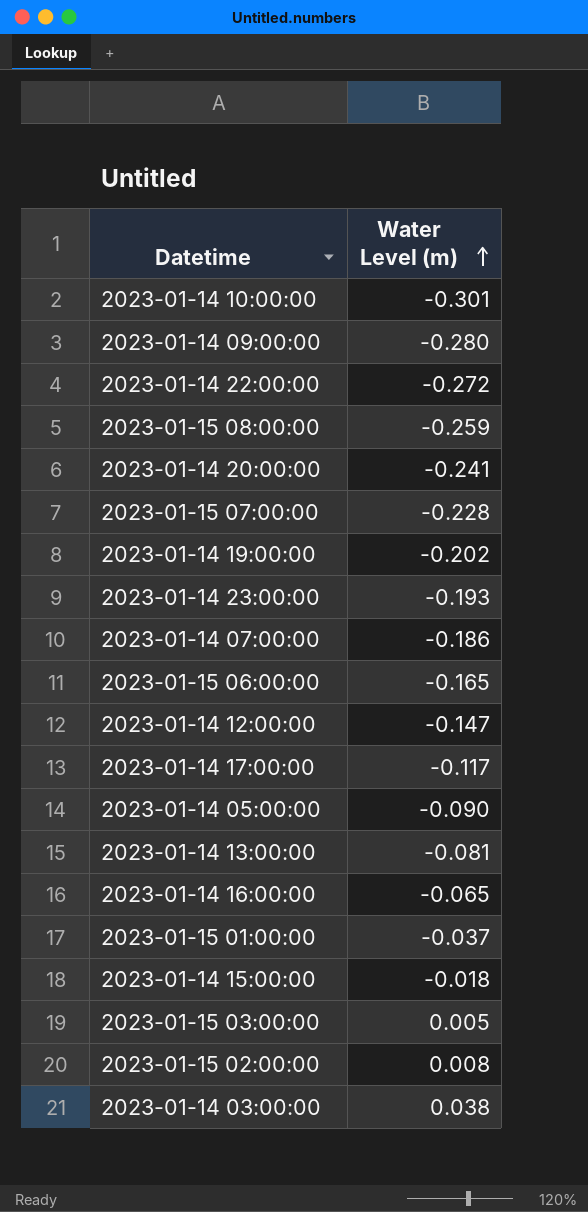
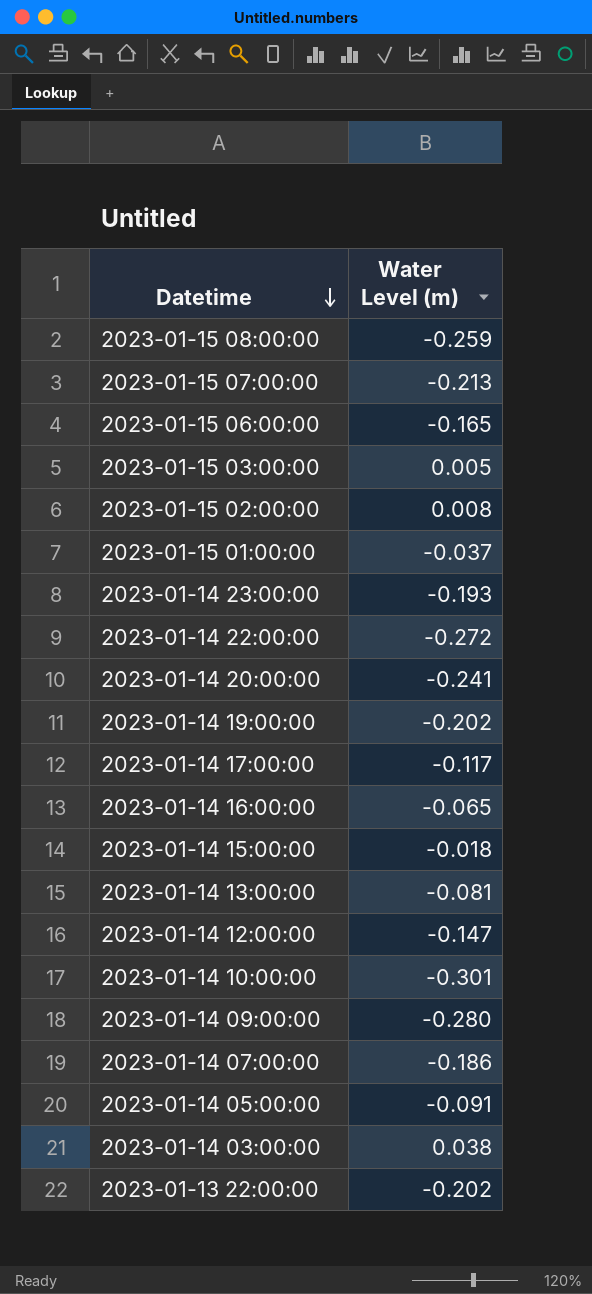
row order: Water Level (m) ascending -> Datetime descending
2023-01-15 07:00:00 | Water Level (m): -0.228 -> -0.213
2023-01-14 05:00:00 | Water Level (m): -0.090 -> -0.091
row 2023-01-13 22:00:00: none -> -0.202

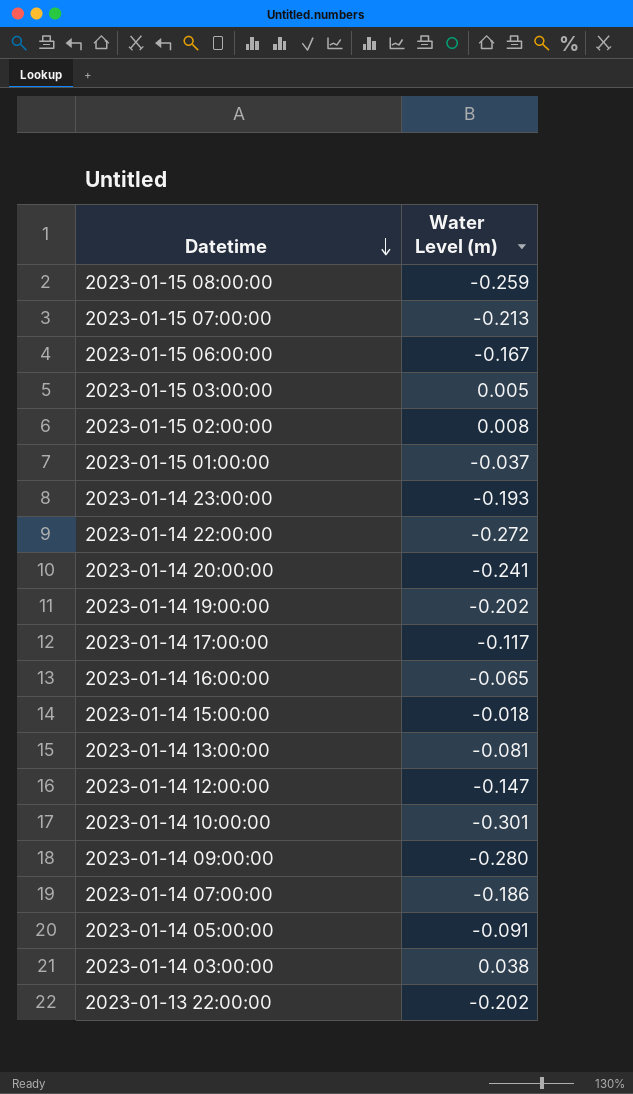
2023-01-15 06:00:00 | Water Level (m): -0.165 -> -0.167

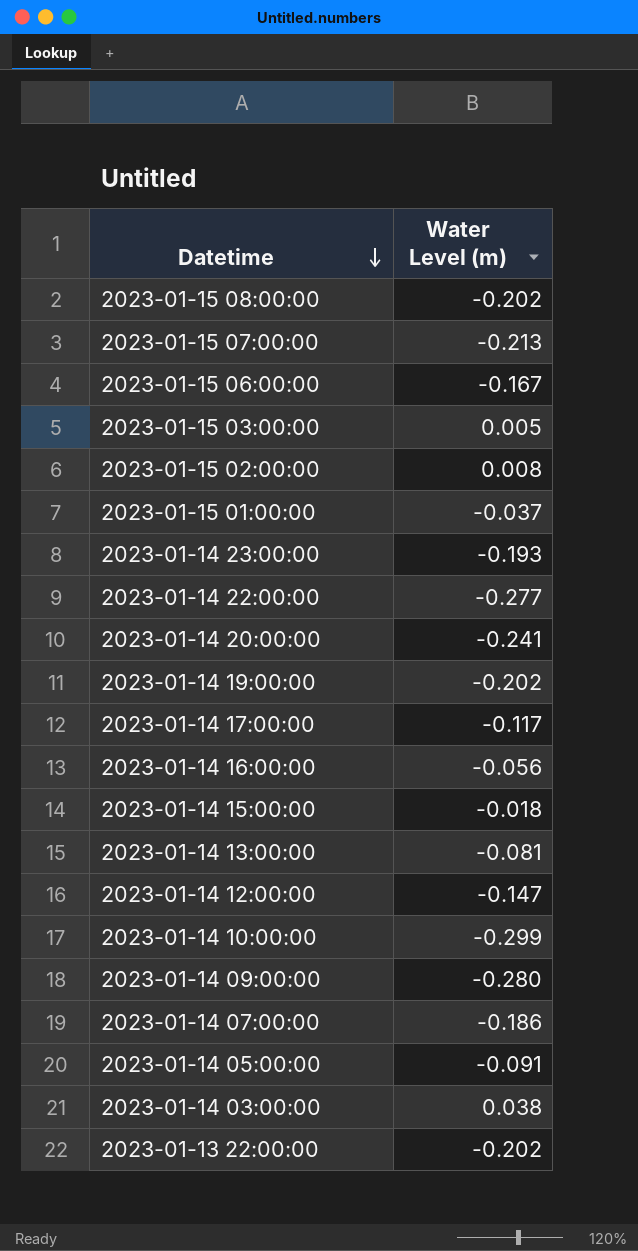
2023-01-15 08:00:00 | Water Level (m): -0.259 -> -0.202
2023-01-14 22:00:00 | Water Level (m): -0.272 -> -0.277
2023-01-14 16:00:00 | Water Level (m): -0.065 -> -0.056
2023-01-14 10:00:00 | Water Level (m): -0.301 -> -0.299

